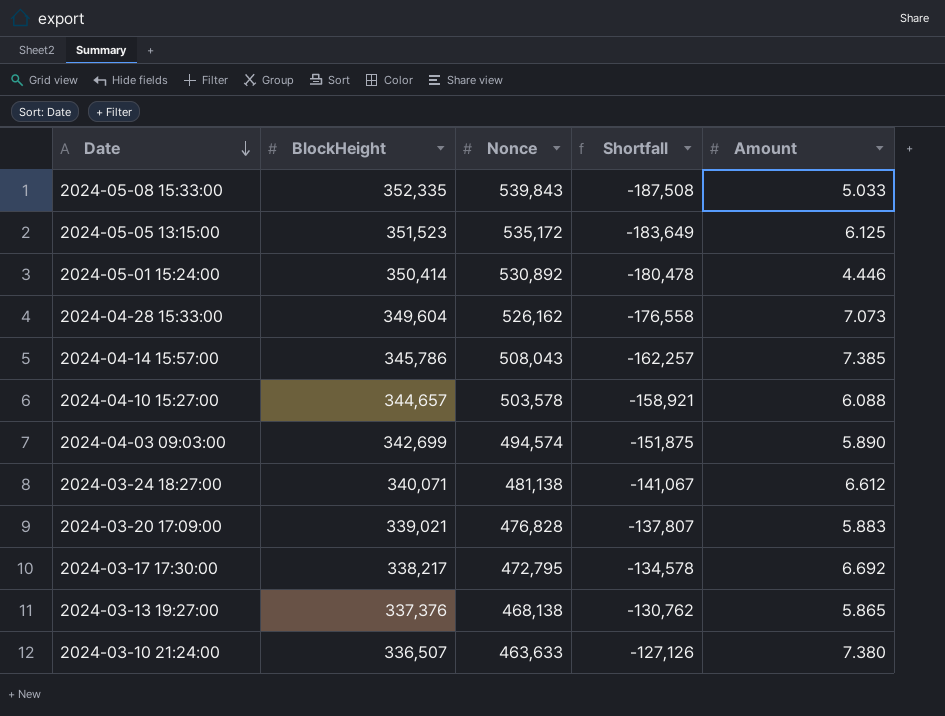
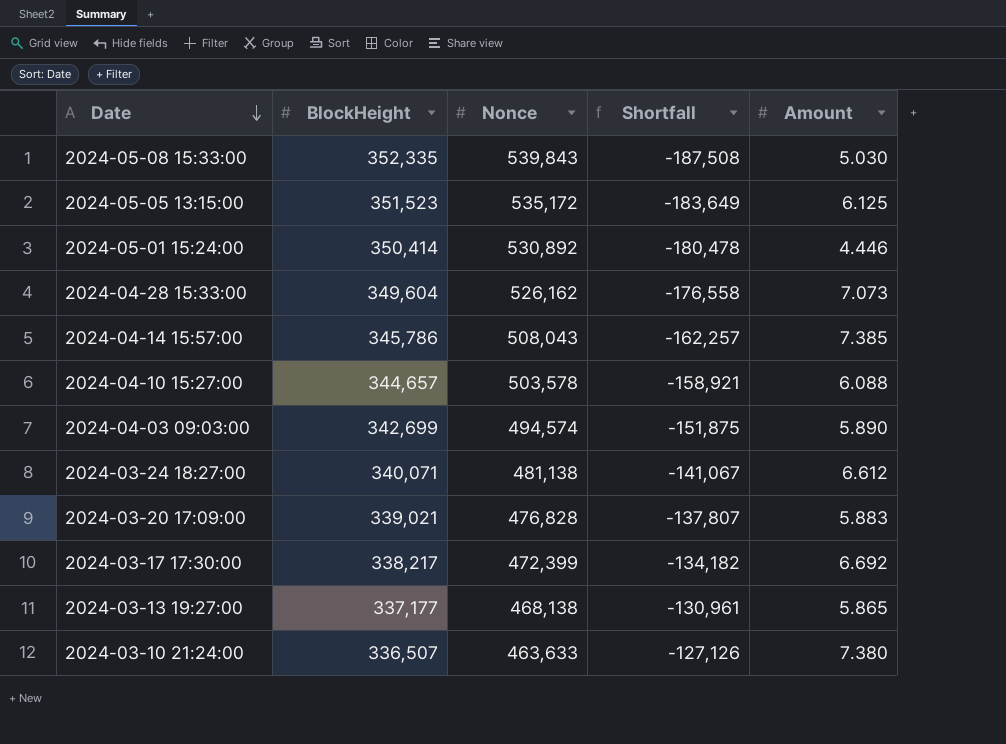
2024-05-08 15:33:00 | Amount: 5.033 -> 5.030
2024-03-17 17:30:00 | Nonce: 472,795 -> 472,399
2024-03-17 17:30:00 | Shortfall: -134,578 -> -134,182
2024-03-13 19:27:00 | BlockHeight: 337,376 -> 337,177
2024-03-13 19:27:00 | Shortfall: -130,762 -> -130,961

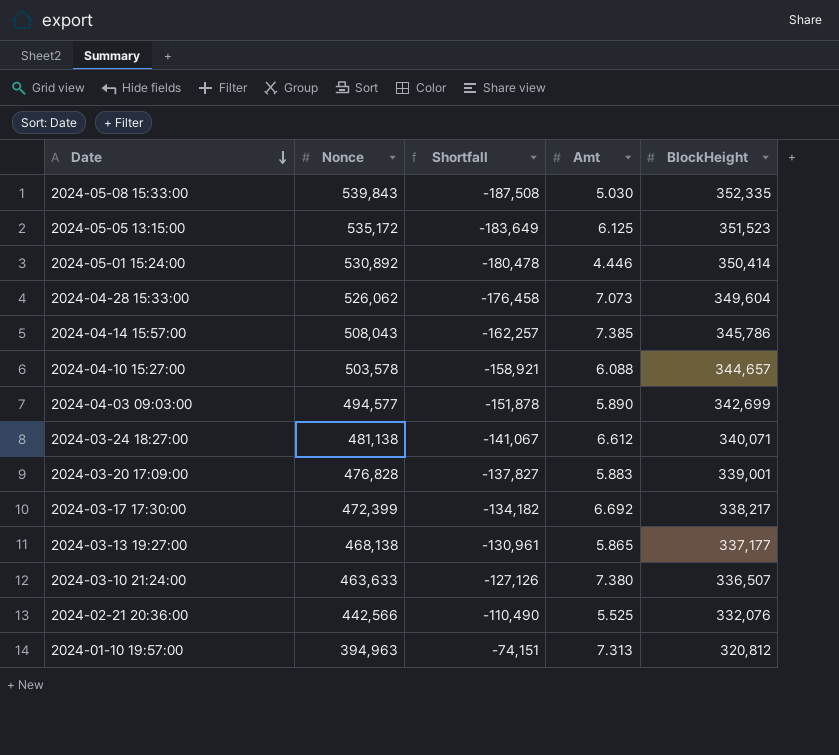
column name: Amount -> Amt
column BlockHeight | position: 2 -> 5
2024-04-28 15:33:00 | Nonce: 526,162 -> 526,062
2024-04-28 15:33:00 | Shortfall: -176,558 -> -176,458
2024-04-03 09:03:00 | Nonce: 494,574 -> 494,577
2024-04-03 09:03:00 | Shortfall: -151,875 -> -151,878
2024-03-20 17:09:00 | Shortfall: -137,807 -> -137,827
2024-03-20 17:09:00 | BlockHeight: 339,021 -> 339,001
row 2024-02-21 20:36:00: none -> 442,566 | -110,490 | 5.525 | 332,076
row 2024-01-10 19:57:00: none -> 394,963 | -74,151 | 7.313 | 320,812

